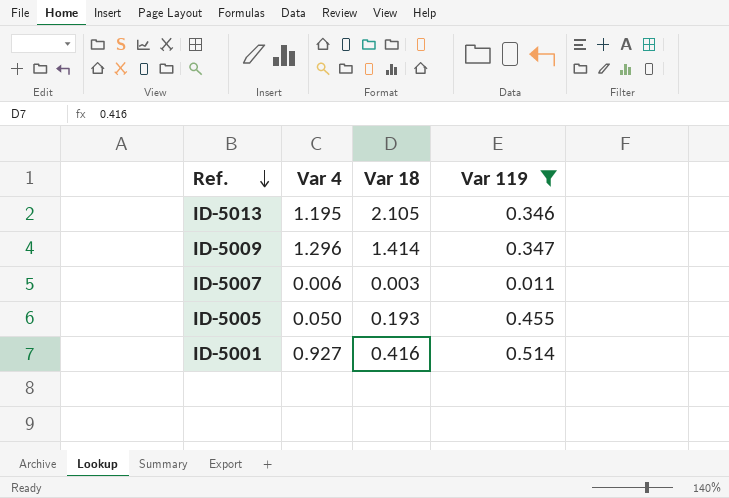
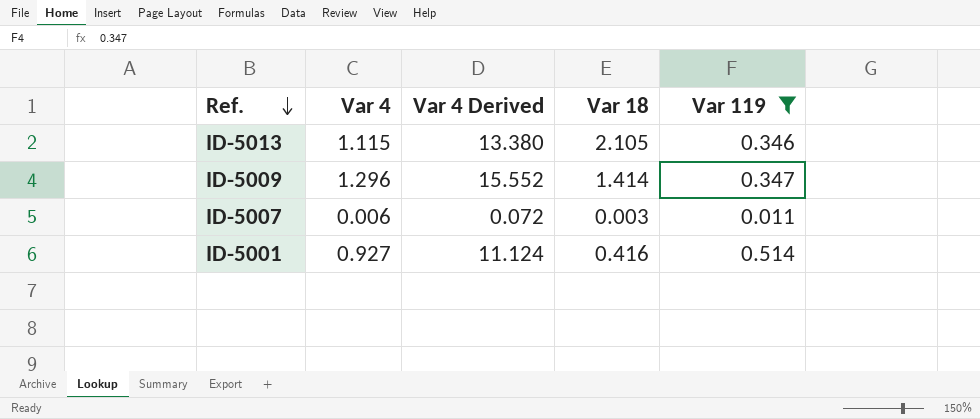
column Var 4 Derived | formula: none -> [Var 4] * 12
row ID-5005: 0.050 | 0.193 | 0.455 -> none
ID-5013 | Var 4: 1.195 -> 1.115

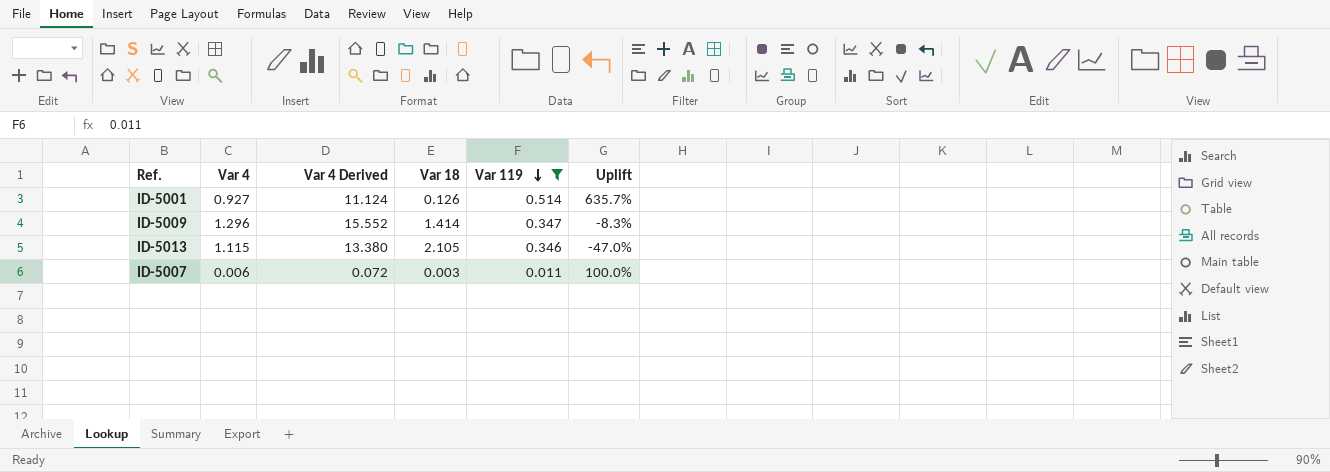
row order: Ref. descending -> Var 119 descending
column Uplift | formula: none -> ([Var 4] - [Var 18]) / [Var 18]
ID-5001 | Var 18: 0.416 -> 0.126

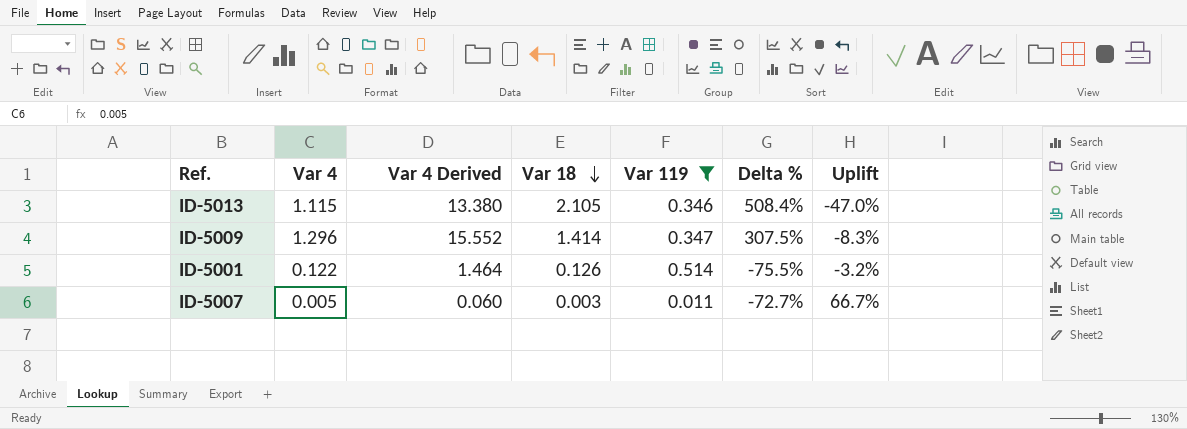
row order: Var 119 descending -> Var 18 descending
column Delta % | formula: none -> ([Var 18] - [Var 119]) / [Var 119]
ID-5001 | Var 4: 0.927 -> 0.122
ID-5001 | Var 4 Derived: 11.124 -> 1.464
ID-5001 | Uplift: 635.7% -> -3.2%
ID-5007 | Var 4: 0.006 -> 0.005
ID-5007 | Var 4 Derived: 0.072 -> 0.060
ID-5007 | Uplift: 100.0% -> 66.7%

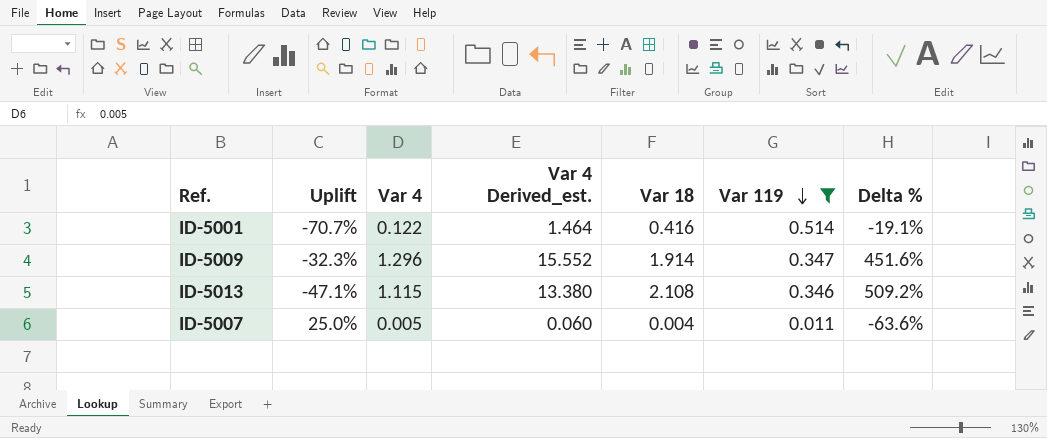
row order: Var 18 descending -> Var 119 descending
column Uplift | position: 7 -> 2
column name: Var 4 Derived -> Var 4 Derived_est.
ID-5001 | Uplift: -3.2% -> -70.7%
ID-5001 | Var 18: 0.126 -> 0.416
ID-5001 | Delta %: -75.5% -> -19.1%
ID-5009 | Uplift: -8.3% -> -32.3%
ID-5009 | Var 18: 1.414 -> 1.914
ID-5009 | Delta %: 307.5% -> 451.6%
ID-5013 | Uplift: -47.0% -> -47.1%
ID-5013 | Var 18: 2.105 -> 2.108
ID-5013 | Delta %: 508.4% -> 509.2%
ID-5007 | Uplift: 66.7% -> 25.0%
ID-5007 | Var 18: 0.003 -> 0.004
ID-5007 | Delta %: -72.7% -> -63.6%

